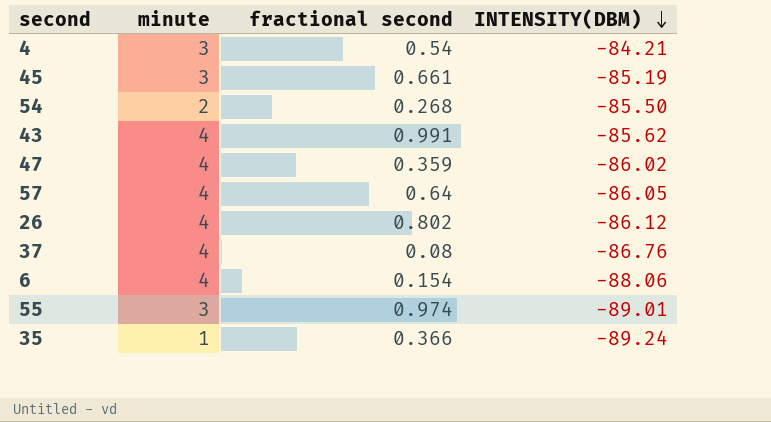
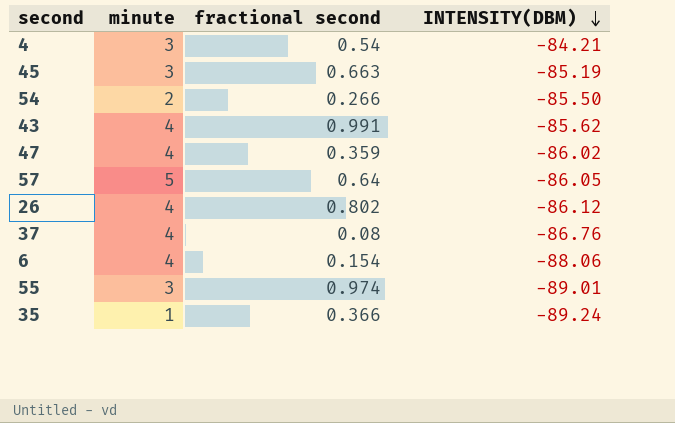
45 | fractional second: 0.661 -> 0.663
54 | fractional second: 0.268 -> 0.266
57 | minute: 4 -> 5

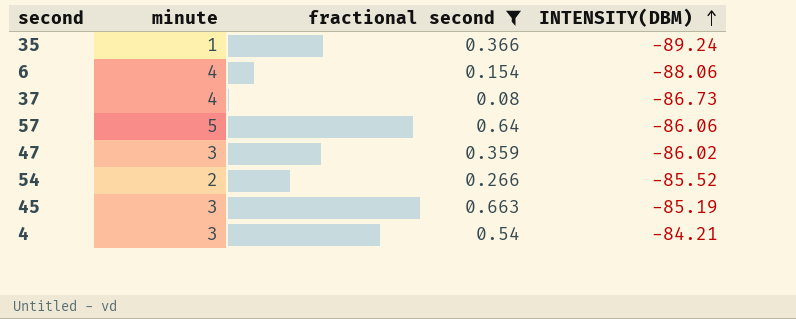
filter: none -> fractional second <= 0.663
row order: INTENSITY(DBM) descending -> INTENSITY(DBM) ascending
37 | INTENSITY(DBM): -86.76 -> -86.73
57 | INTENSITY(DBM): -86.05 -> -86.06
47 | minute: 4 -> 3
54 | INTENSITY(DBM): -85.50 -> -85.52

